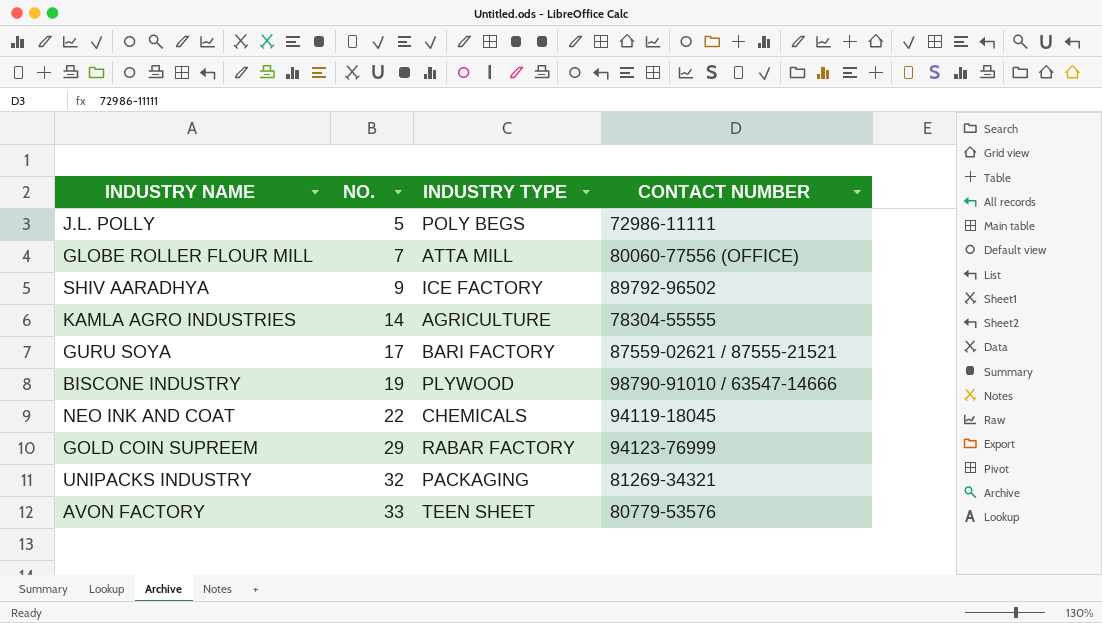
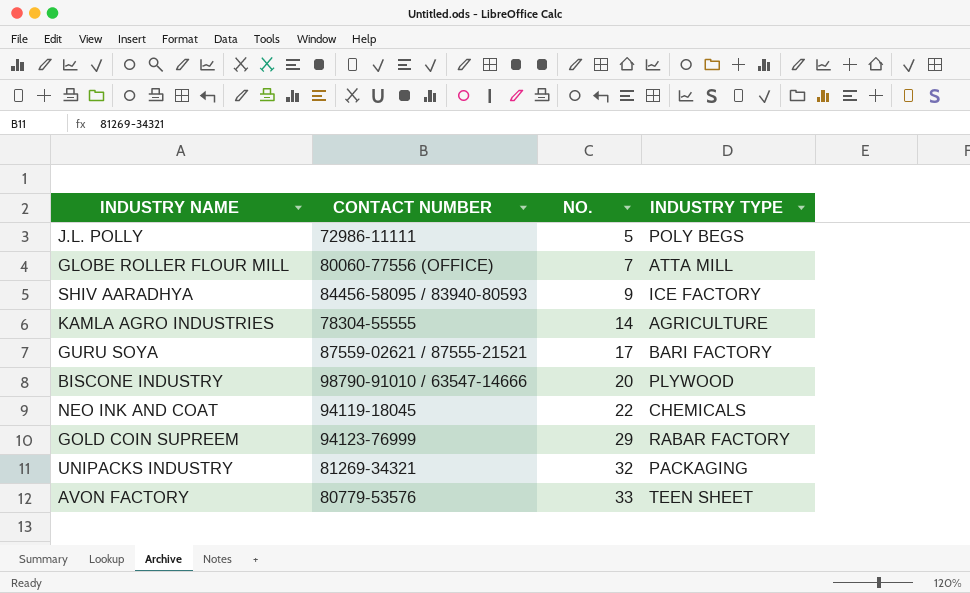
column CONTACT NUMBER | position: 4 -> 2
SHIV AARADHYA | CONTACT NUMBER: 89792-96502 -> 84456-58095 / 83940-80593
BISCONE INDUSTRY | NO.: 19 -> 20

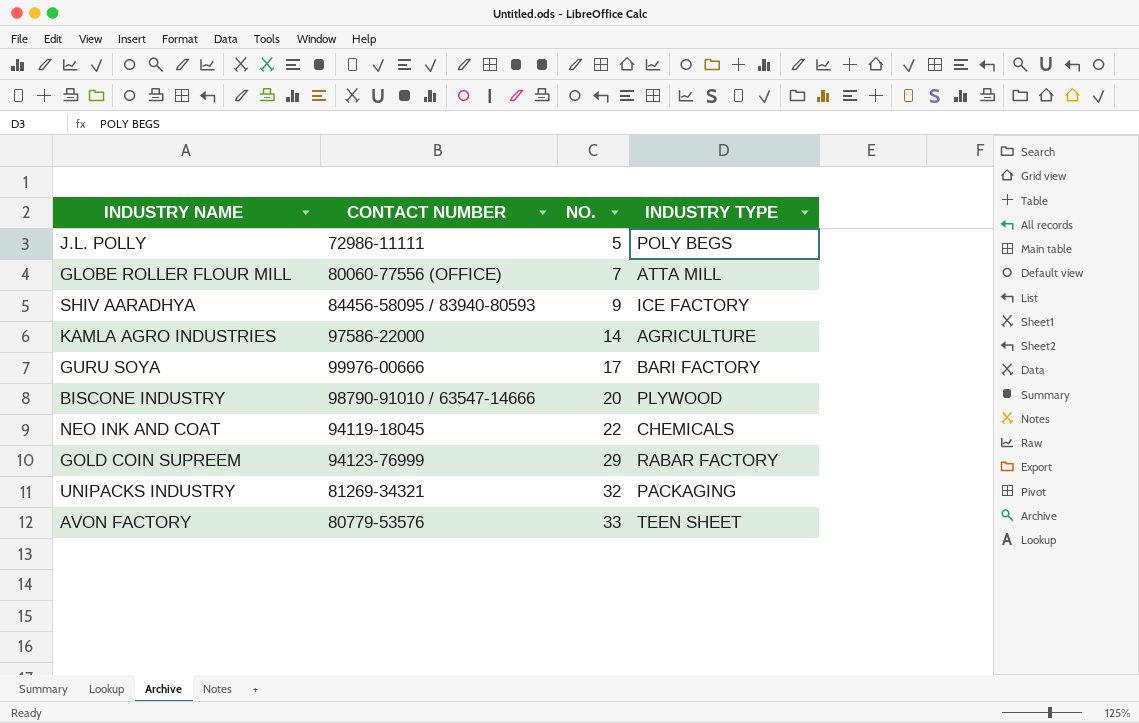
KAMLA AGRO INDUSTRIES | CONTACT NUMBER: 78304-55555 -> 97586-22000
GURU SOYA | CONTACT NUMBER: 87559-02621 / 87555-21521 -> 99976-00666

